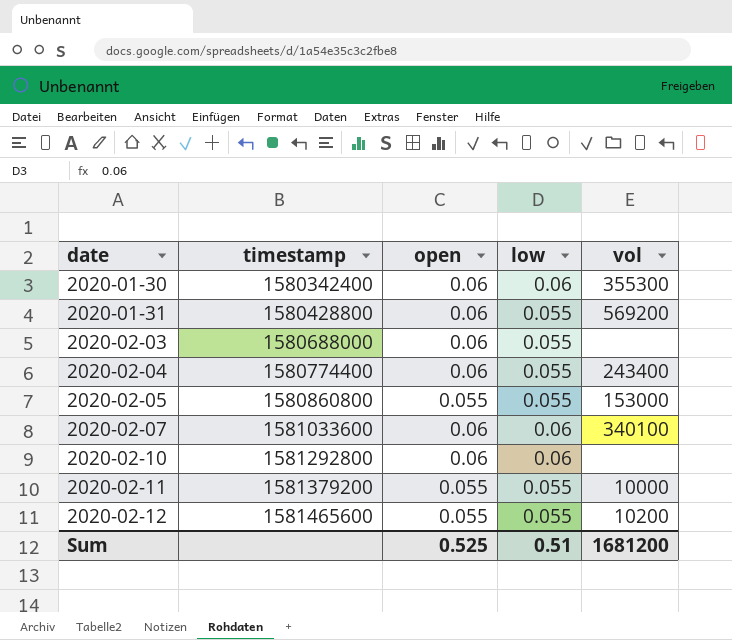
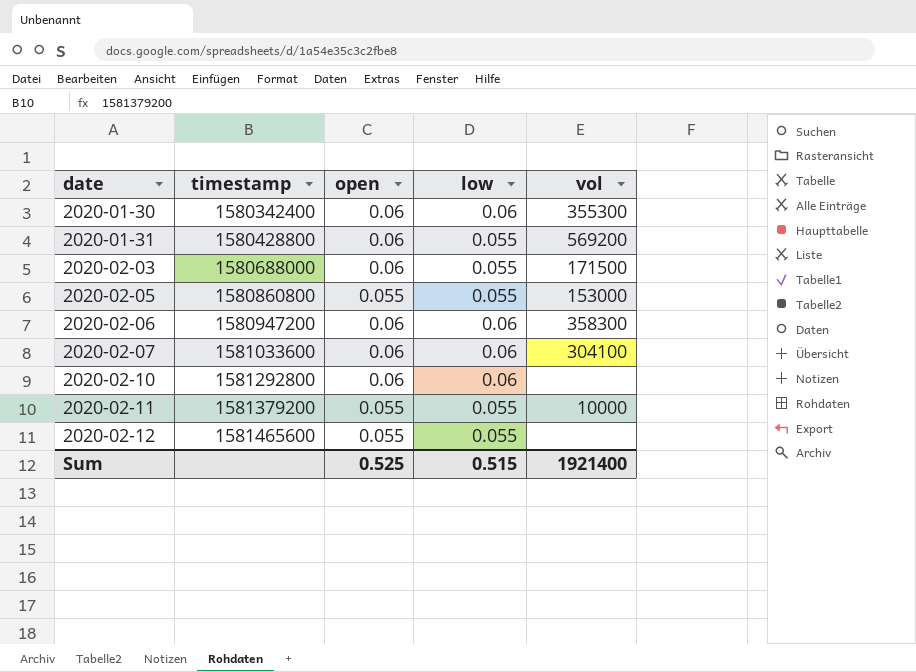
row 2020-02-04: 1580774400 | 0.06 | 0.055 | 243400 -> none
2020-02-03 | vol: none -> 171500
row 2020-02-06: none -> 1580947200 | 0.06 | 0.06 | 358300
2020-02-07 | vol: 340100 -> 304100
2020-02-12 | vol: 10200 -> none
Sum | low: 0.51 -> 0.515
Sum | vol: 1681200 -> 1921400

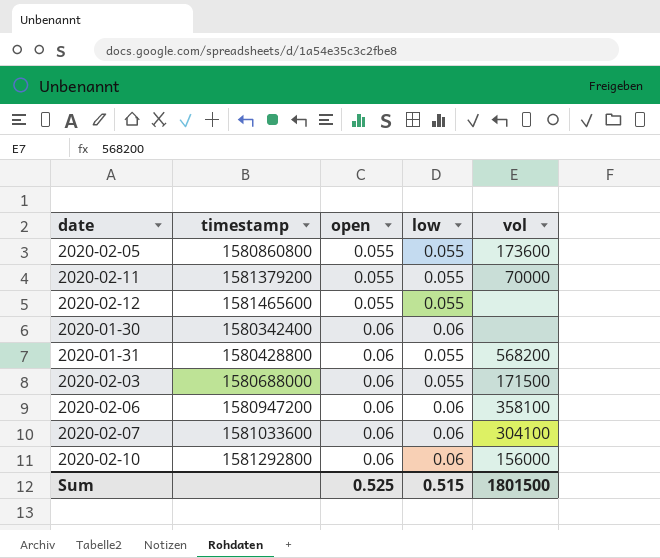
row order: date ascending -> open ascending
2020-02-05 | vol: 153000 -> 173600
2020-02-11 | vol: 10000 -> 70000
2020-01-30 | vol: 355300 -> none
2020-01-31 | vol: 569200 -> 568200
2020-02-06 | vol: 358300 -> 358100
2020-02-10 | vol: none -> 156000
Sum | vol: 1921400 -> 1801500

